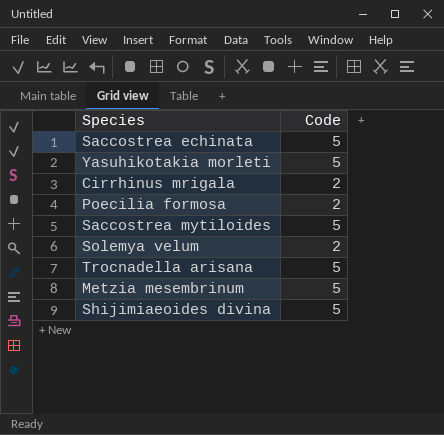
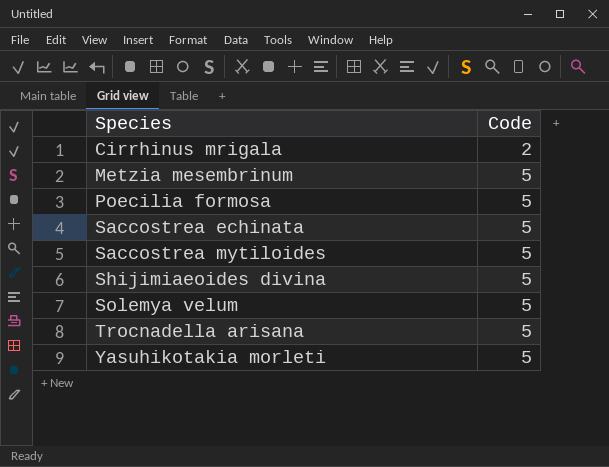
row order: none -> Species ascending
Poecilia formosa | Code: 2 -> 5
Solemya velum | Code: 2 -> 5

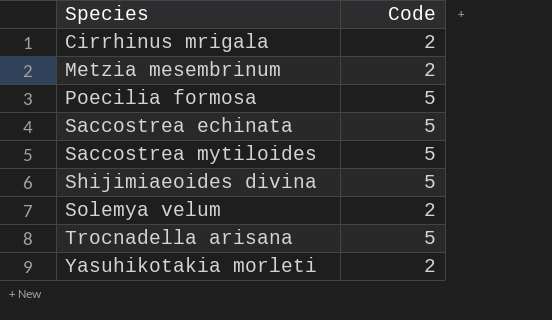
Metzia mesembrinum | Code: 5 -> 2
Solemya velum | Code: 5 -> 2
Yasuhikotakia morleti | Code: 5 -> 2

